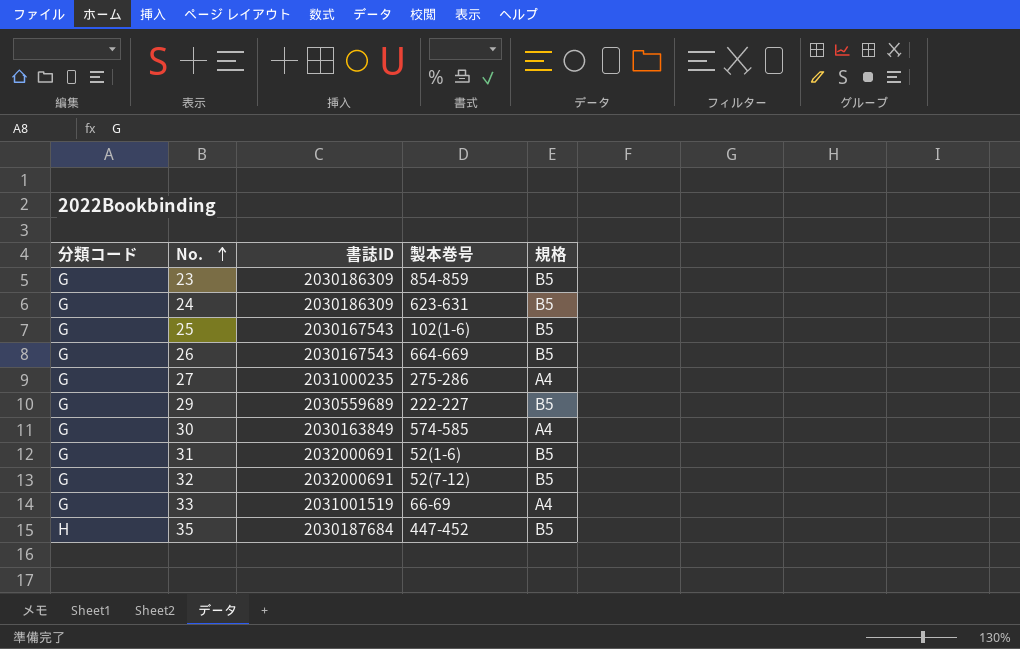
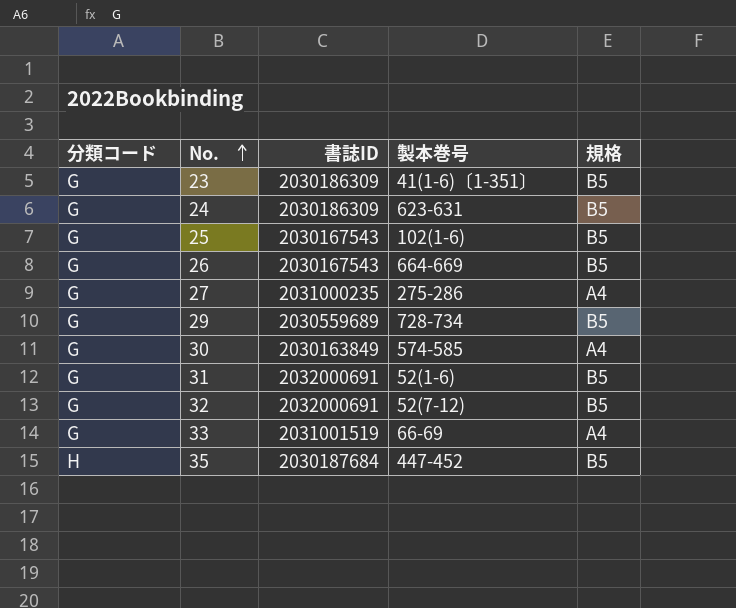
23 | 製本巻号: 854-859 -> 41(1-6)〔1-351〕
29 | 製本巻号: 222-227 -> 728-734

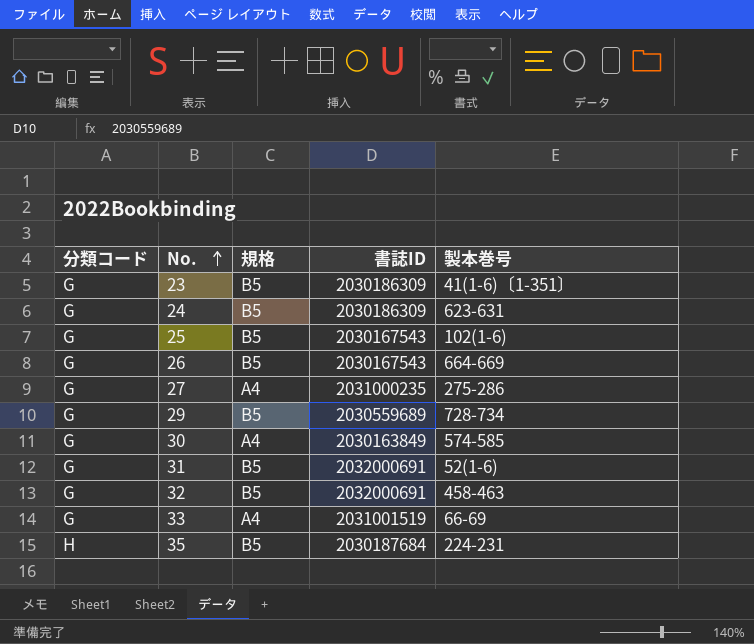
column 規格 | position: 5 -> 3
32 | 製本巻号: 52(7-12) -> 458-463
35 | 製本巻号: 447-452 -> 224-231

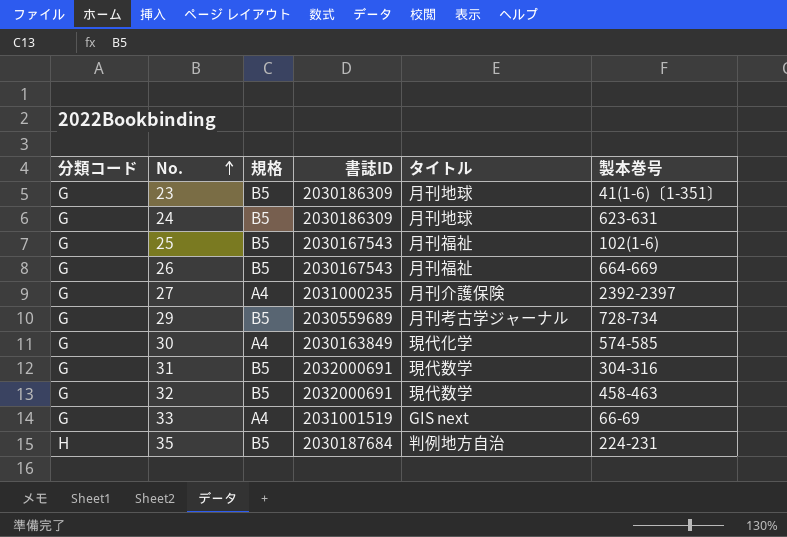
column タイトル | position: none -> 5
27 | 製本巻号: 275-286 -> 2392-2397
31 | 製本巻号: 52(1-6) -> 304-316

